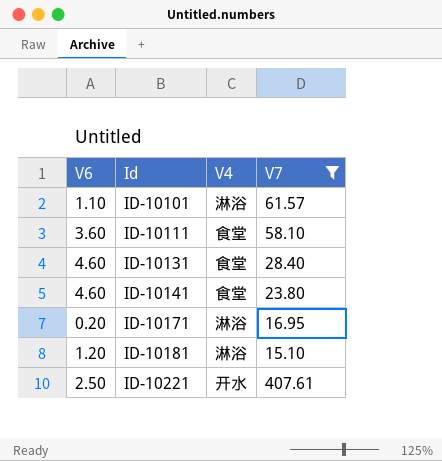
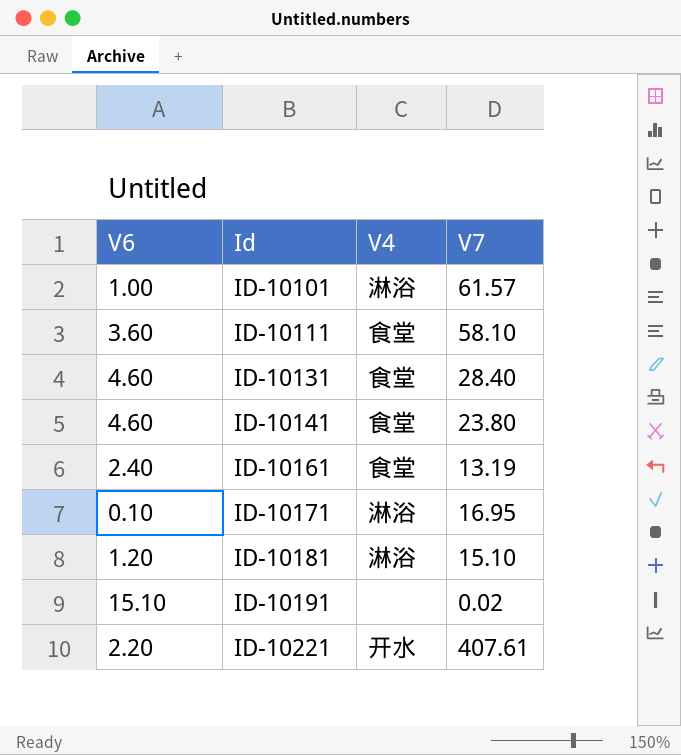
filter: V7 >= 15.10 -> none
ID-10101 | V6: 1.10 -> 1.00
ID-10171 | V6: 0.20 -> 0.10
ID-10221 | V6: 2.50 -> 2.20

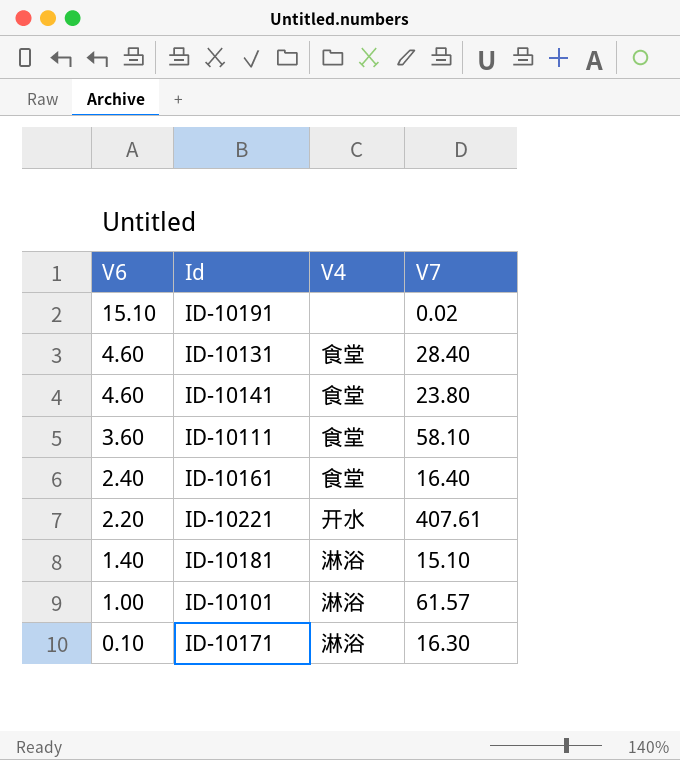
row order: Id ascending -> V6 descending
ID-10161 | V7: 13.19 -> 16.40
ID-10181 | V6: 1.20 -> 1.40
ID-10171 | V7: 16.95 -> 16.30

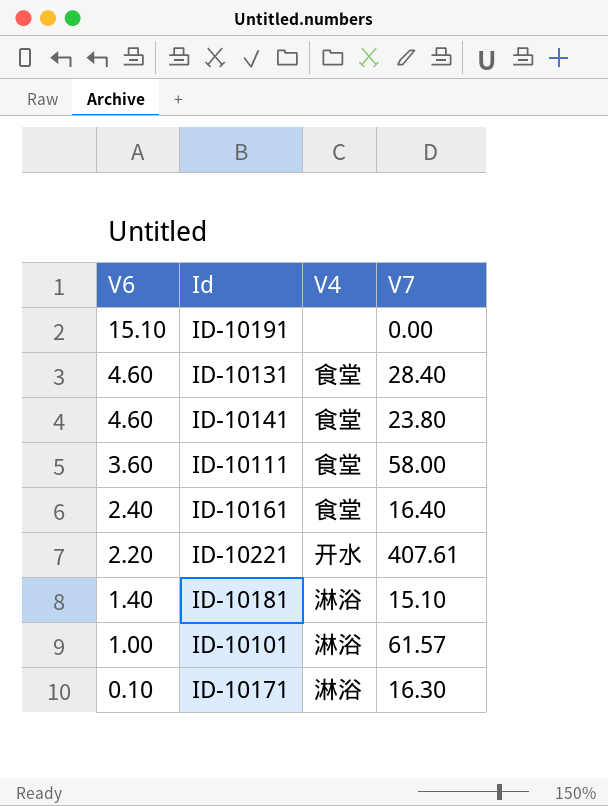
ID-10191 | V7: 0.02 -> 0.00
ID-10111 | V7: 58.10 -> 58.00

